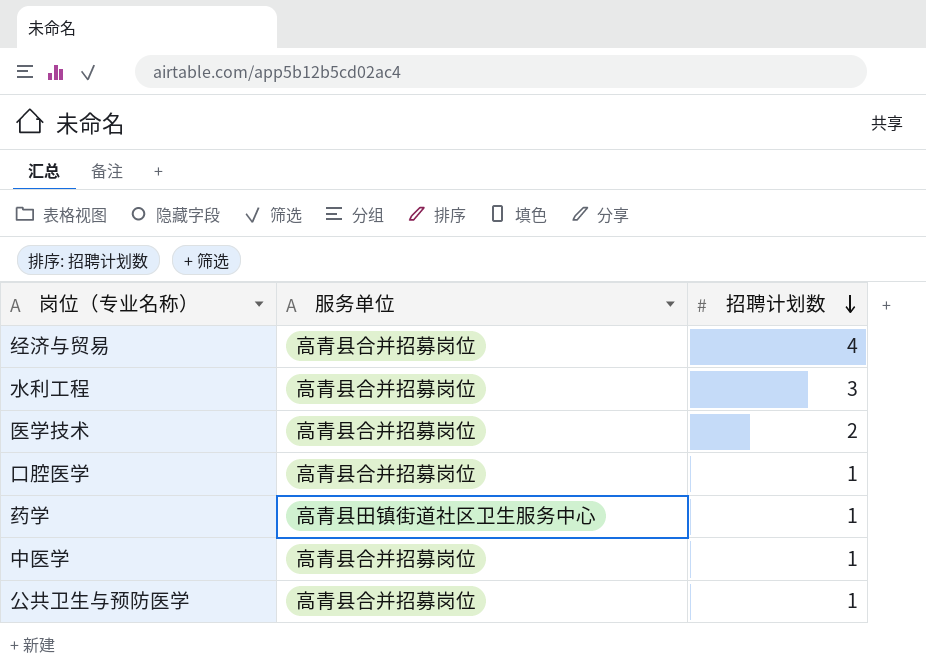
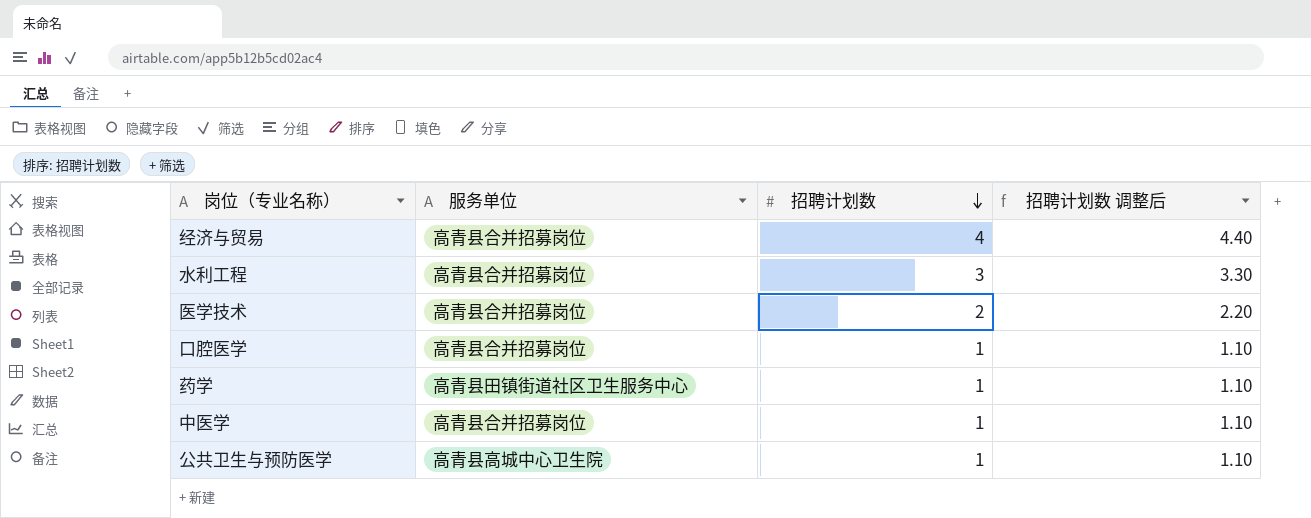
column 招聘计划数 调整后 | formula: none -> [招聘计划数] * 1.1
公共卫生与预防医学 | 服务单位: 高青县合并招募岗位 -> 高青县高城中心卫生院

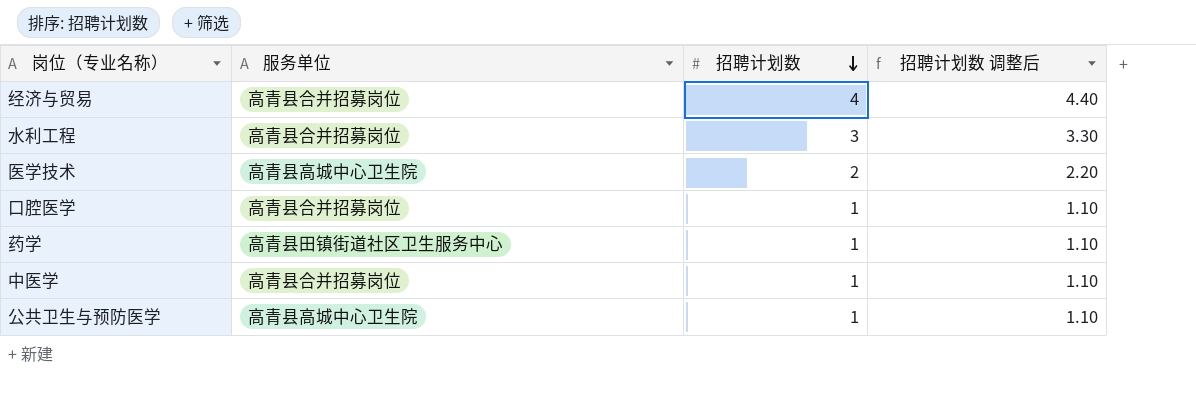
医学技术 | 服务单位: 高青县合并招募岗位 -> 高青县高城中心卫生院

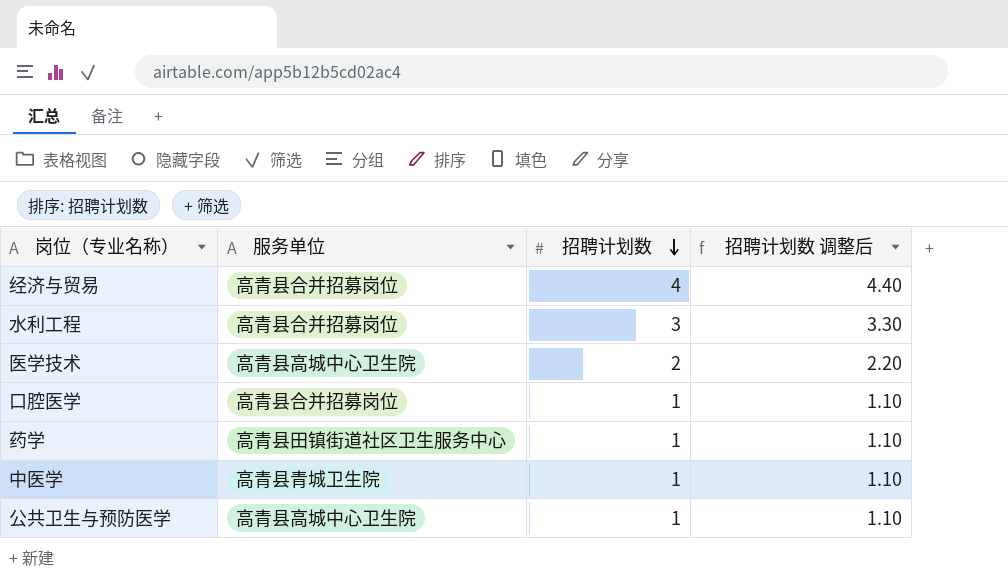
中医学 | 服务单位: 高青县合并招募岗位 -> 高青县青城卫生院

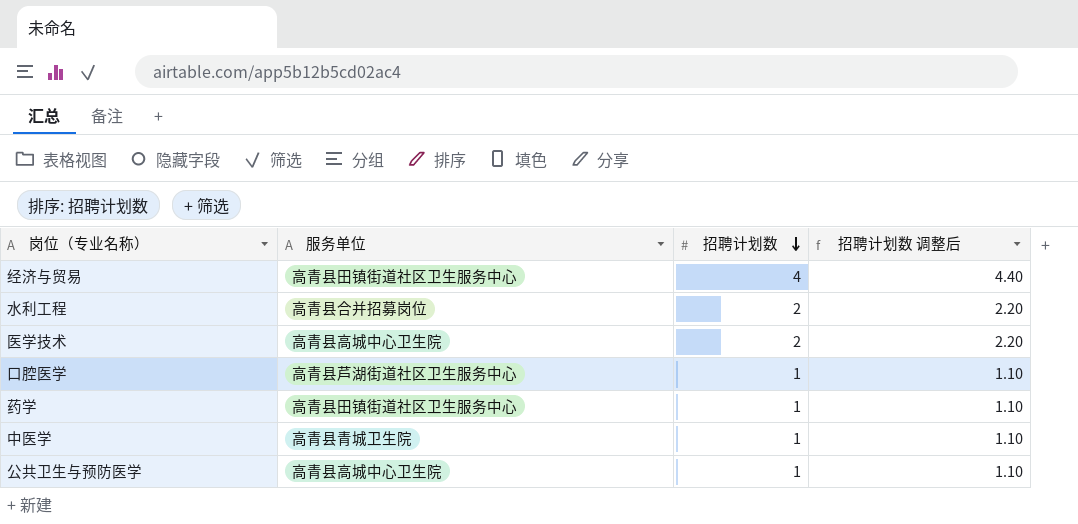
经济与贸易 | 服务单位: 高青县合并招募岗位 -> 高青县田镇街道社区卫生服务中心
水利工程 | 招聘计划数: 3 -> 2
水利工程 | 招聘计划数 调整后: 3.30 -> 2.20
口腔医学 | 服务单位: 高青县合并招募岗位 -> 高青县芦湖街道社区卫生服务中心

